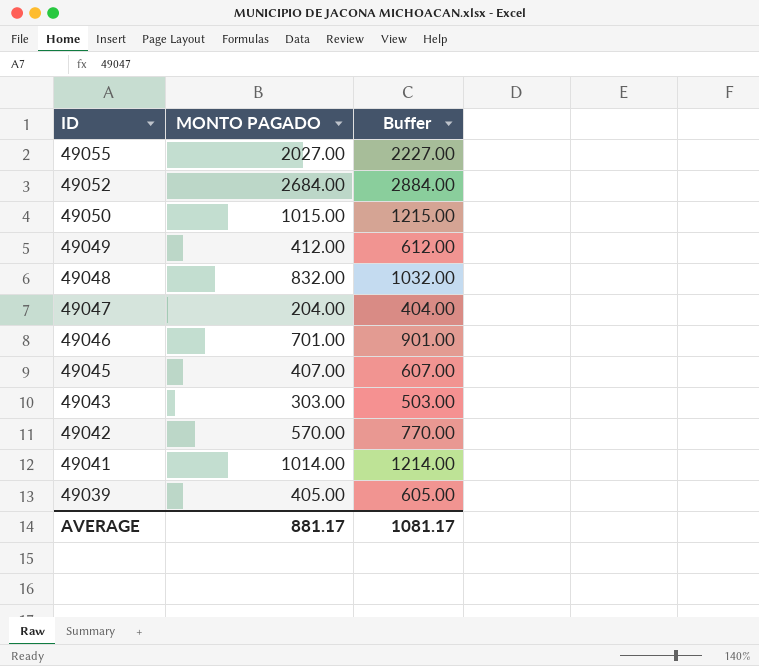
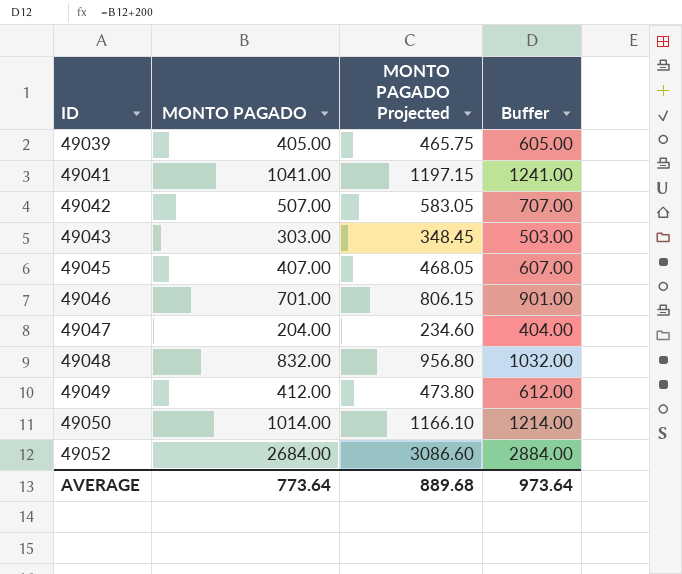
row order: ID descending -> ID ascending
column MONTO PAGADO Projected | formula: none -> [MONTO PAGADO] * 1.15
row 49055: 2027.00 | 2227.00 -> none
49041 | MONTO PAGADO: 1014.00 -> 1041.00
49041 | Buffer: 1214.00 -> 1241.00
49042 | MONTO PAGADO: 570.00 -> 507.00
49042 | Buffer: 770.00 -> 707.00
49050 | MONTO PAGADO: 1015.00 -> 1014.00
49050 | Buffer: 1215.00 -> 1214.00
AVERAGE | MONTO PAGADO: 881.17 -> 773.64
AVERAGE | Buffer: 1081.17 -> 973.64

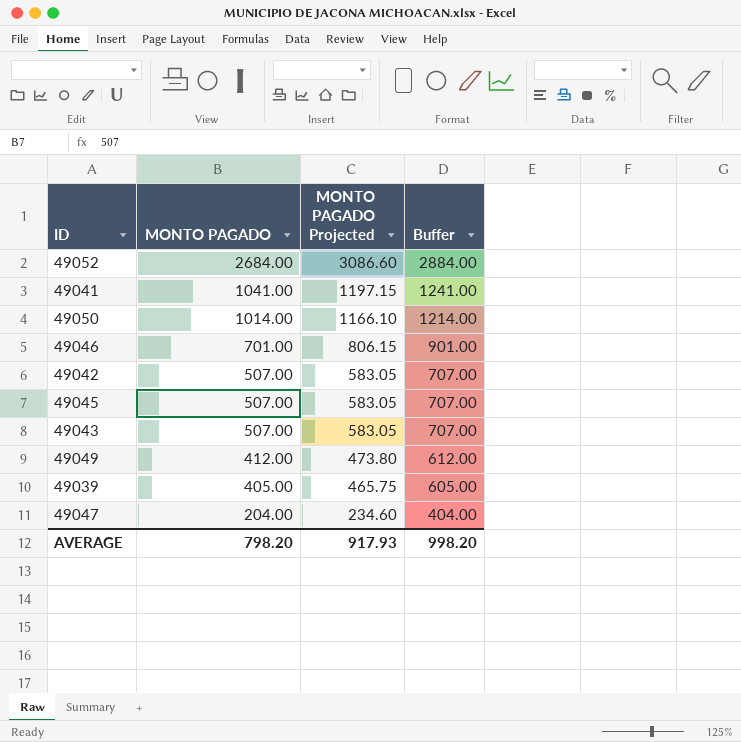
row order: ID ascending -> MONTO PAGADO descending
row 49048: 832.00 | 956.80 | 1032.00 -> none
49045 | MONTO PAGADO: 407.00 -> 507.00
49045 | MONTO PAGADO Projected: 468.05 -> 583.05
49045 | Buffer: 607.00 -> 707.00
49043 | MONTO PAGADO: 303.00 -> 507.00
49043 | MONTO PAGADO Projected: 348.45 -> 583.05
49043 | Buffer: 503.00 -> 707.00
AVERAGE | MONTO PAGADO: 773.64 -> 798.20
AVERAGE | MONTO PAGADO Projected: 889.68 -> 917.93
AVERAGE | Buffer: 973.64 -> 998.20

